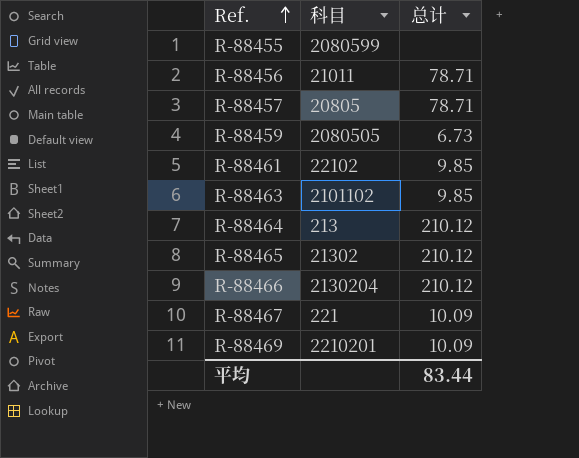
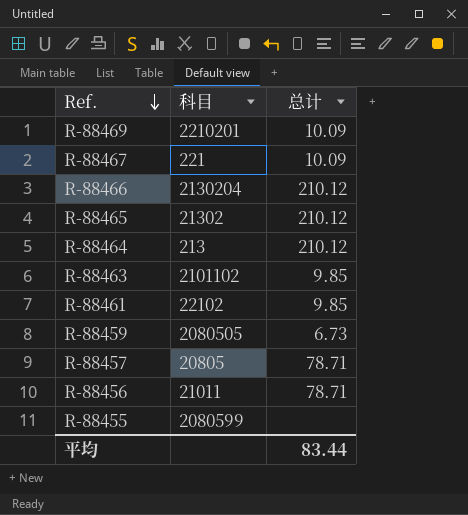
row order: Ref. ascending -> Ref. descending

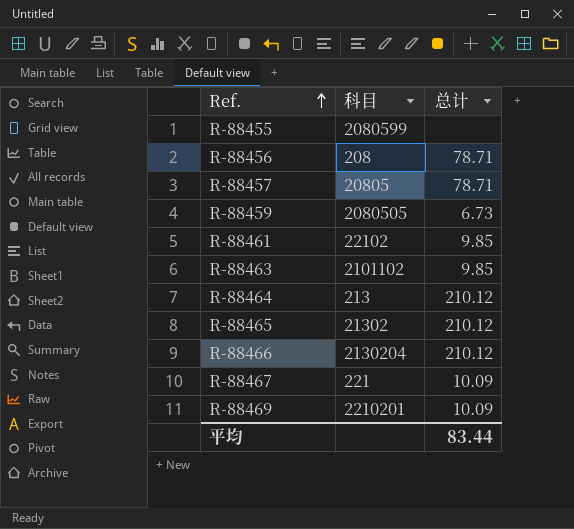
row order: Ref. descending -> Ref. ascending
R-88456 | 科目: 21011 -> 208

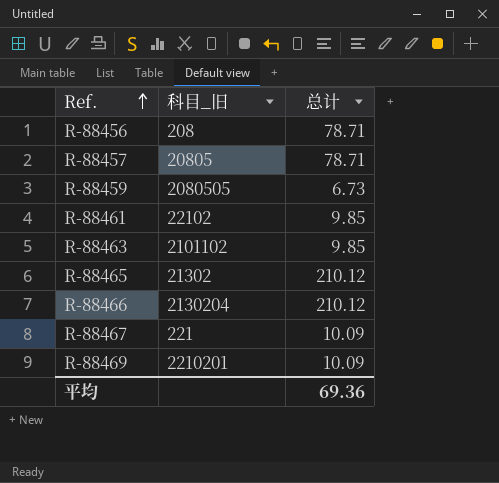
column name: 科目 -> 科目_旧
row R-88455: 2080599 | none -> none
row R-88464: 213 | 210.12 -> none
平均 | 总计: 83.44 -> 69.36

